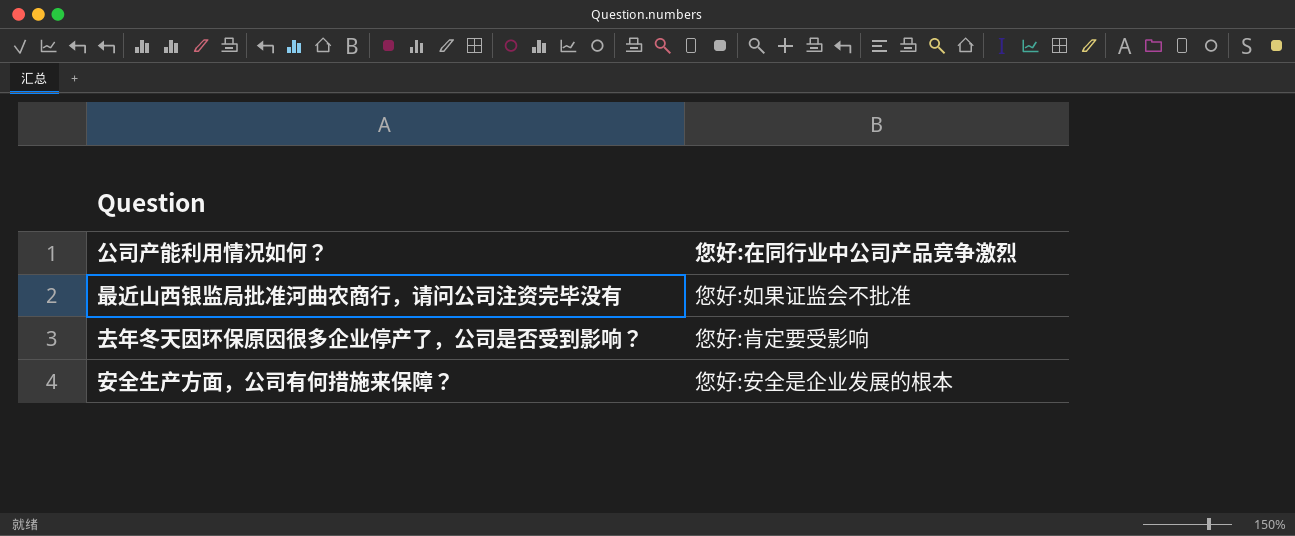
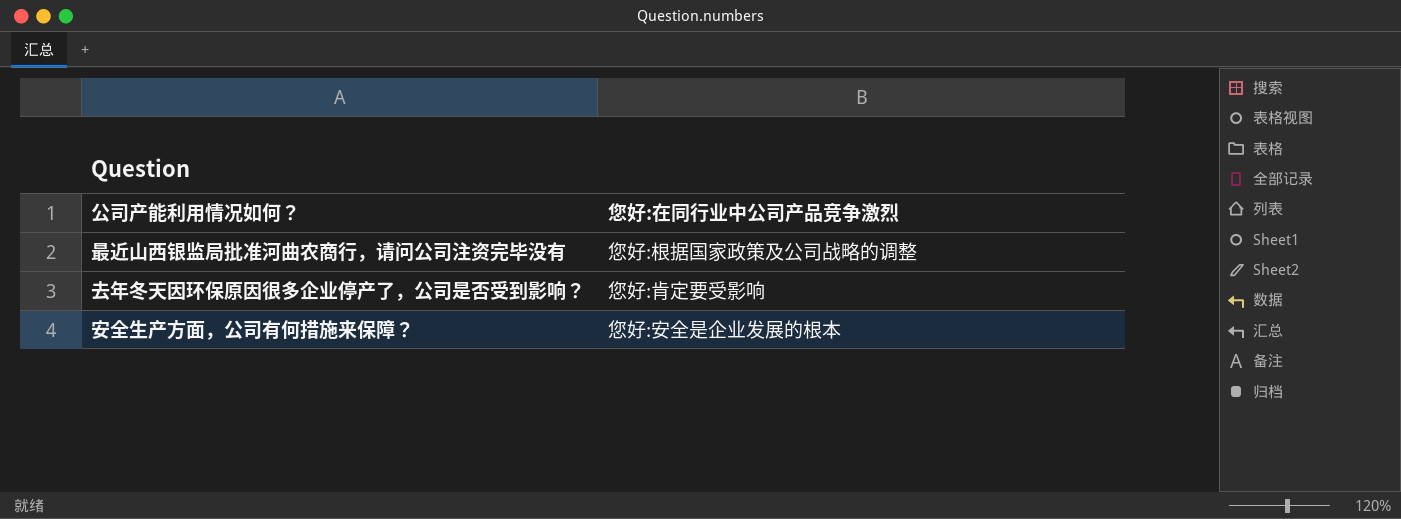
最近山西银监局批准河曲农商行，请问公司注资完毕没有 | 您好:在同行业中公司产品竞争激烈: 您好:如果证监会不批准 -> 您好:根据国家政策及公司战略的调整

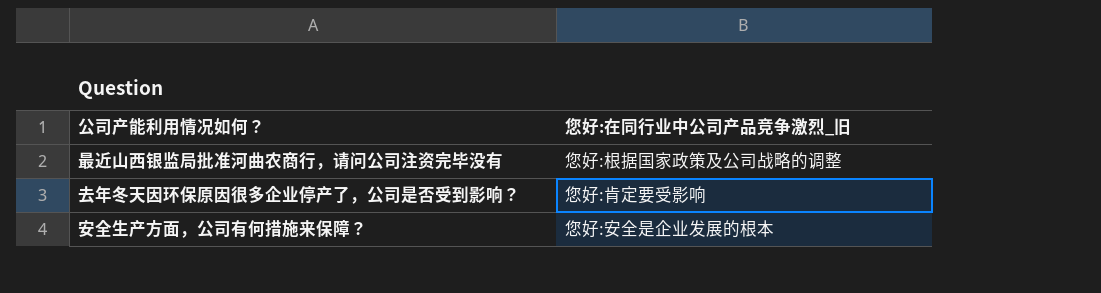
column name: 您好:在同行业中公司产品竞争激烈 -> 您好:在同行业中公司产品竞争激烈_旧

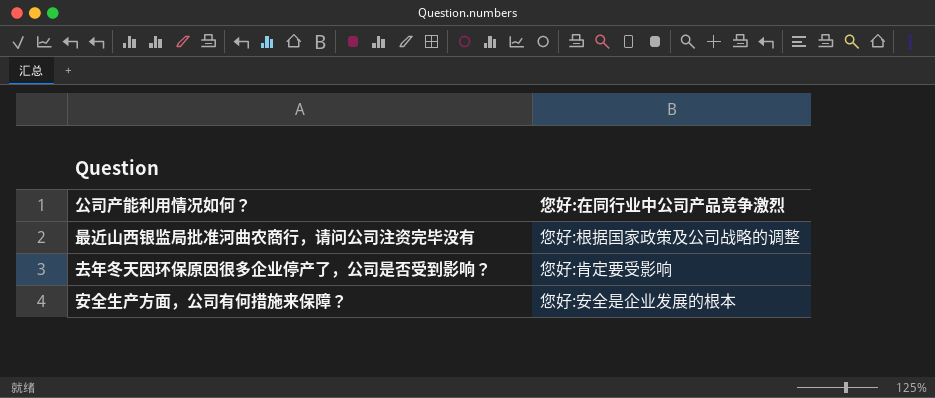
column name: 您好:在同行业中公司产品竞争激烈_旧 -> 您好:在同行业中公司产品竞争激烈

